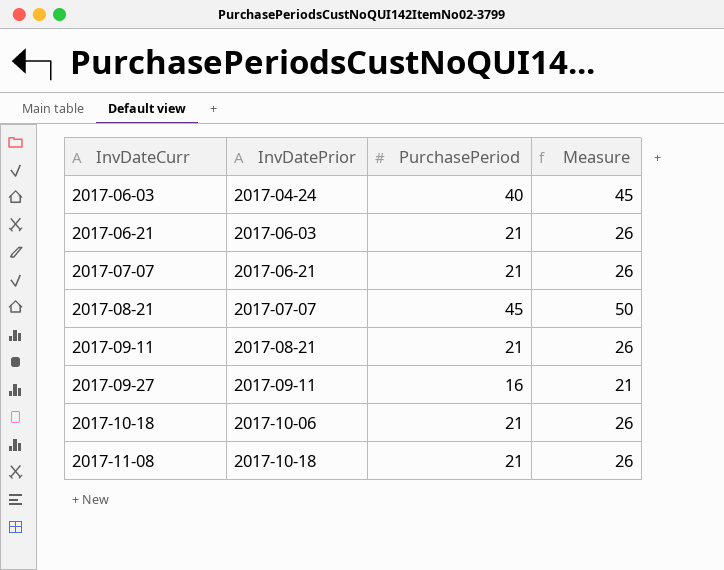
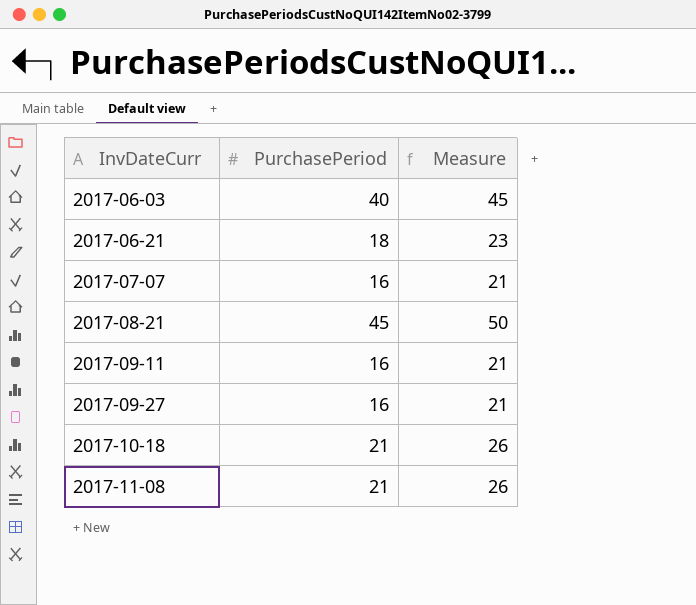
column InvDatePrior | position: 2 -> none
2017-06-21 | PurchasePeriod: 21 -> 18
2017-06-21 | Measure: 26 -> 23
2017-07-07 | PurchasePeriod: 21 -> 16
2017-07-07 | Measure: 26 -> 21
2017-09-11 | PurchasePeriod: 21 -> 16
2017-09-11 | Measure: 26 -> 21

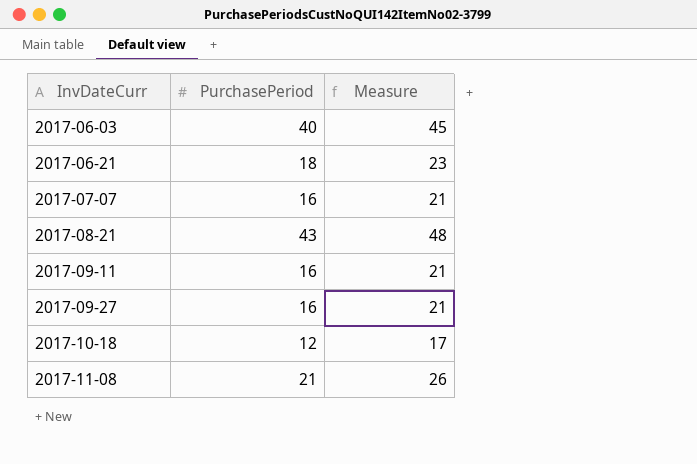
2017-08-21 | PurchasePeriod: 45 -> 43
2017-08-21 | Measure: 50 -> 48
2017-10-18 | PurchasePeriod: 21 -> 12
2017-10-18 | Measure: 26 -> 17

